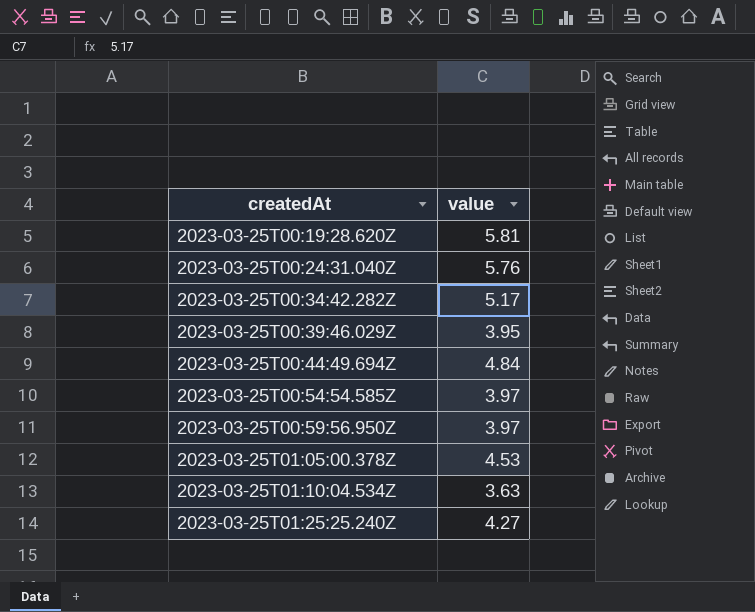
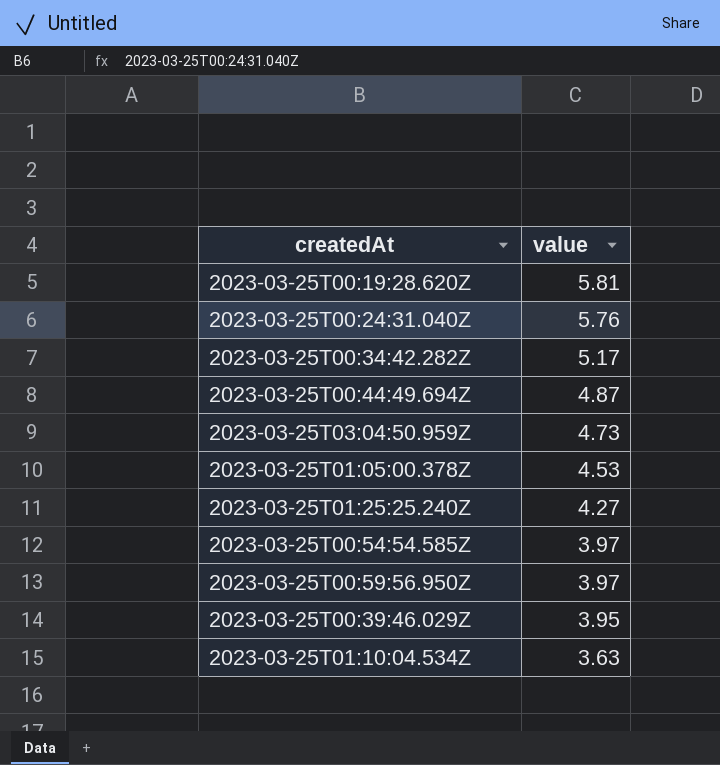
row order: createdAt ascending -> value descending
2023-03-25T00:44:49.694Z | value: 4.84 -> 4.87
row 2023-03-25T03:04:50.959Z: none -> 4.73

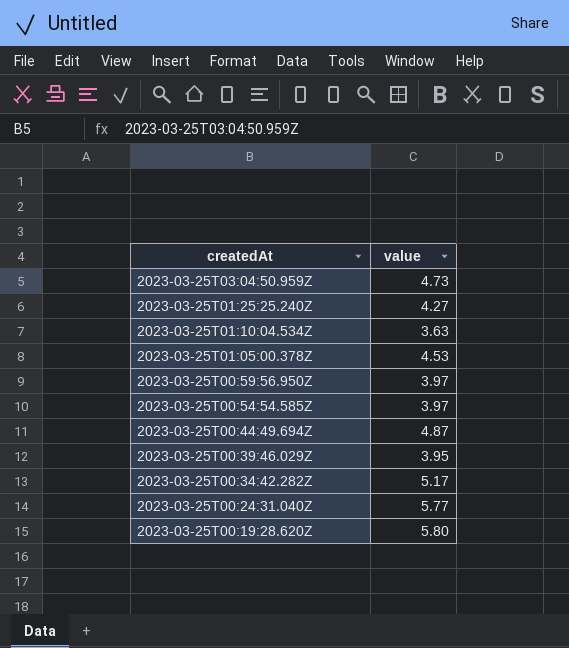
row order: value descending -> createdAt descending
2023-03-25T00:24:31.040Z | value: 5.76 -> 5.77
2023-03-25T00:19:28.620Z | value: 5.81 -> 5.80

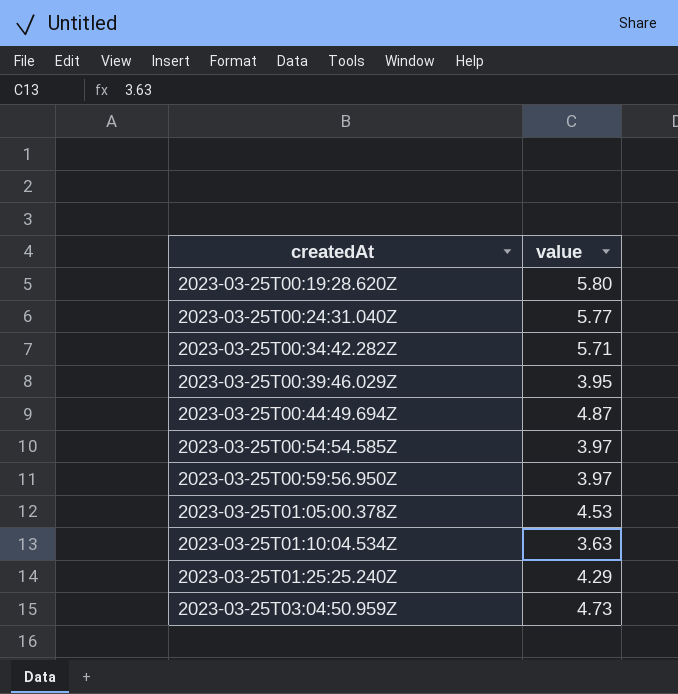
row order: createdAt descending -> createdAt ascending
2023-03-25T00:34:42.282Z | value: 5.17 -> 5.71
2023-03-25T01:25:25.240Z | value: 4.27 -> 4.29

